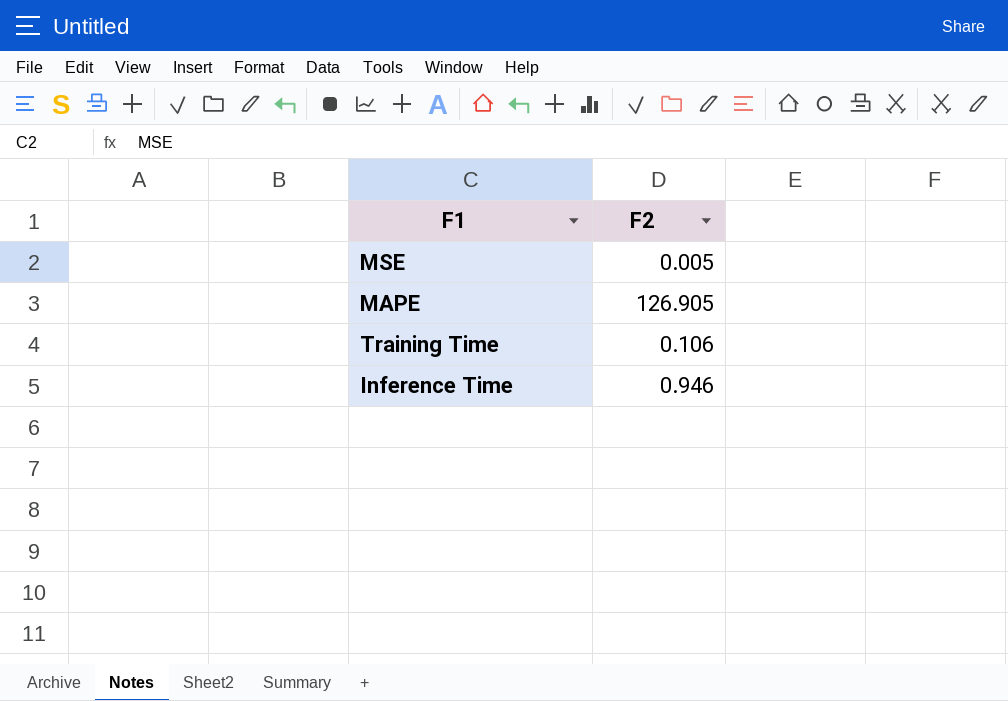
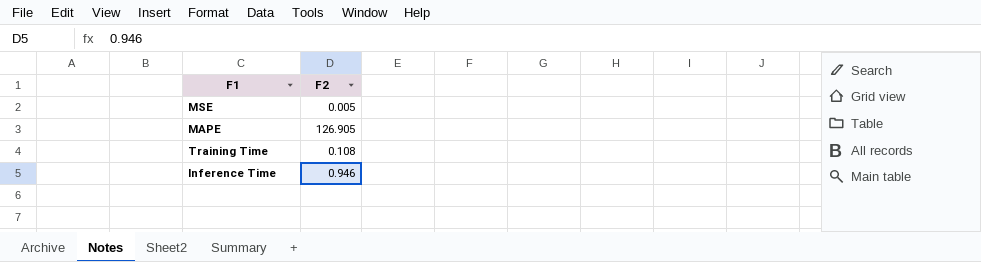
Training Time | F2: 0.106 -> 0.108

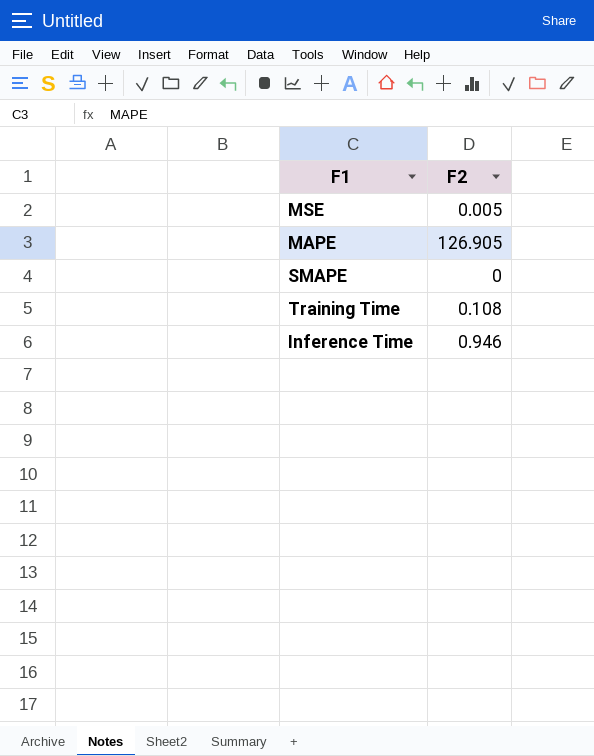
row SMAPE: none -> 0

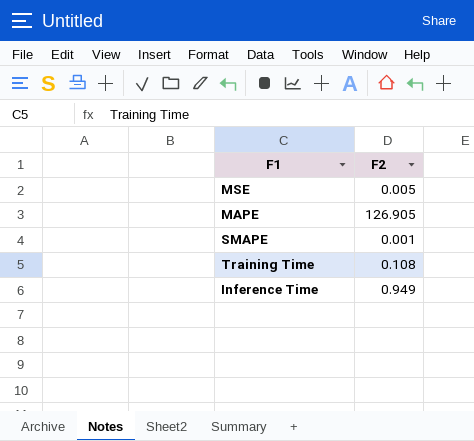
SMAPE | F2: 0 -> 0.001
Inference Time | F2: 0.946 -> 0.949

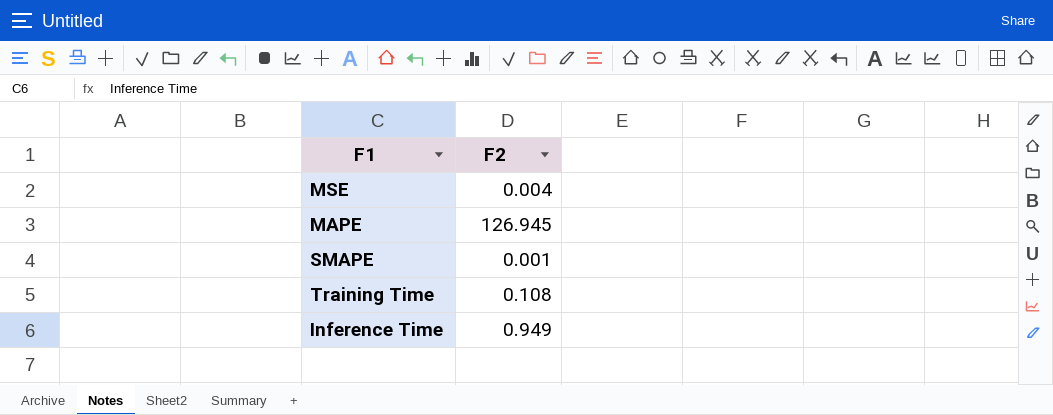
MSE | F2: 0.005 -> 0.004
MAPE | F2: 126.905 -> 126.945

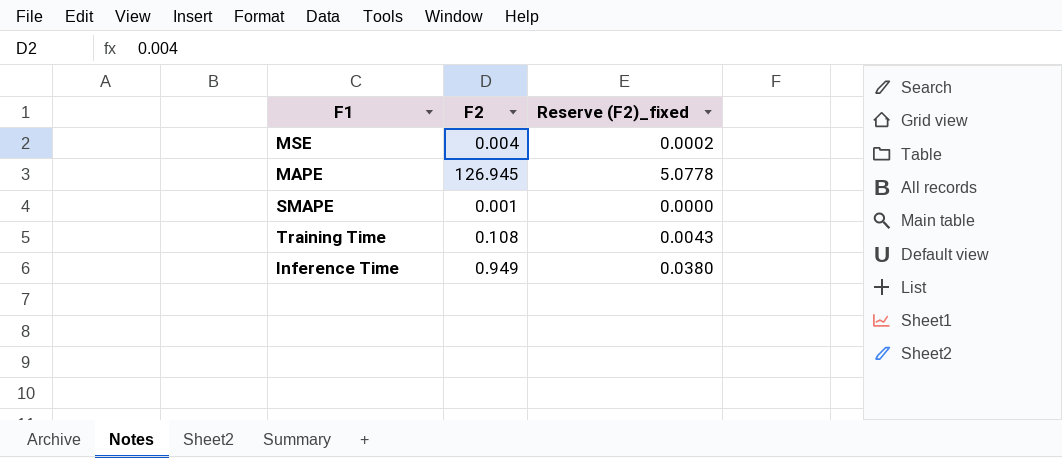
column Reserve (F2)_fixed | formula: none -> [F2] * 0.04

